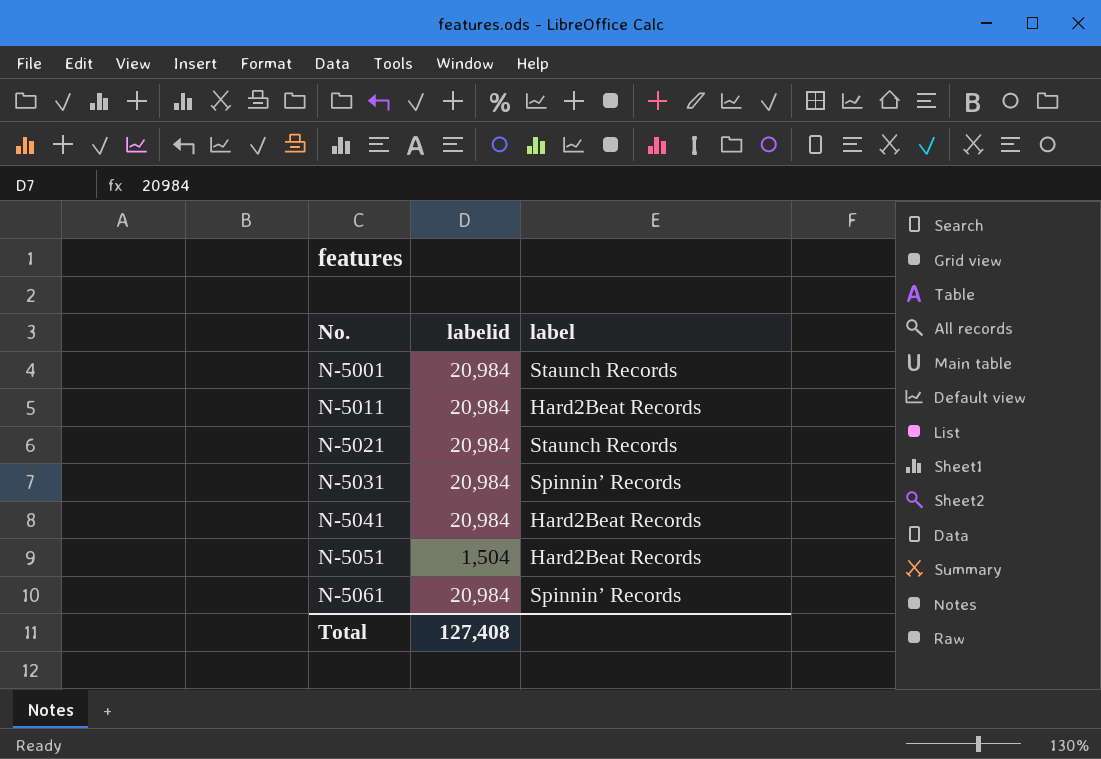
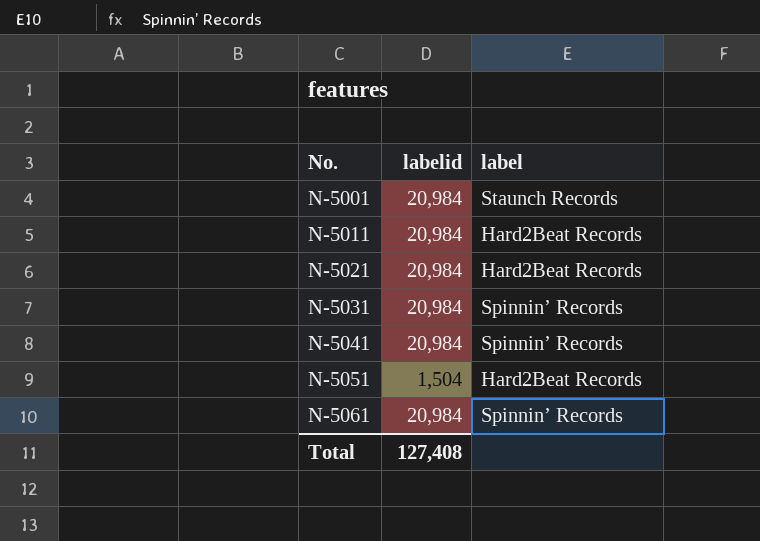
N-5021 | label: Staunch Records -> Hard2Beat Records
N-5041 | label: Hard2Beat Records -> Spinnin’ Records

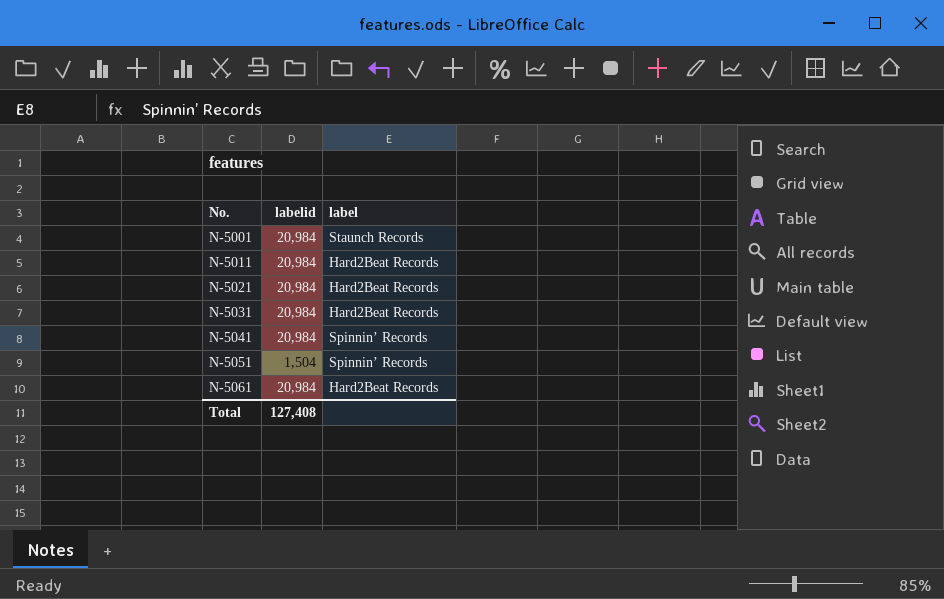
N-5031 | label: Spinnin’ Records -> Hard2Beat Records
N-5051 | label: Hard2Beat Records -> Spinnin’ Records
N-5061 | label: Spinnin’ Records -> Hard2Beat Records

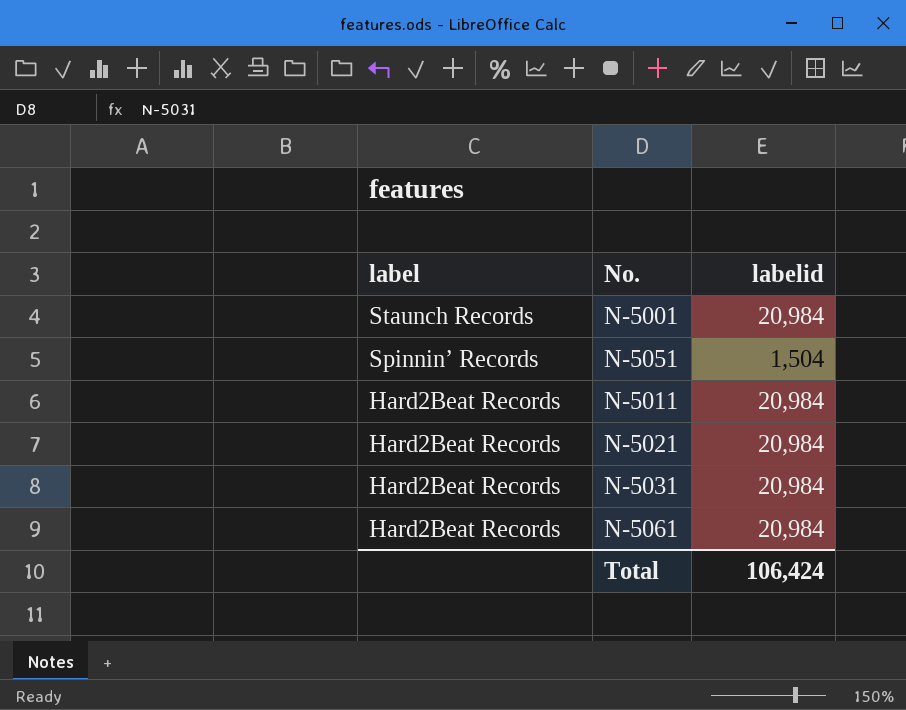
row order: No. ascending -> label descending
column label | position: 3 -> 1
row N-5041: 20,984 | Spinnin’ Records -> none
Total | labelid: 127,408 -> 106,424

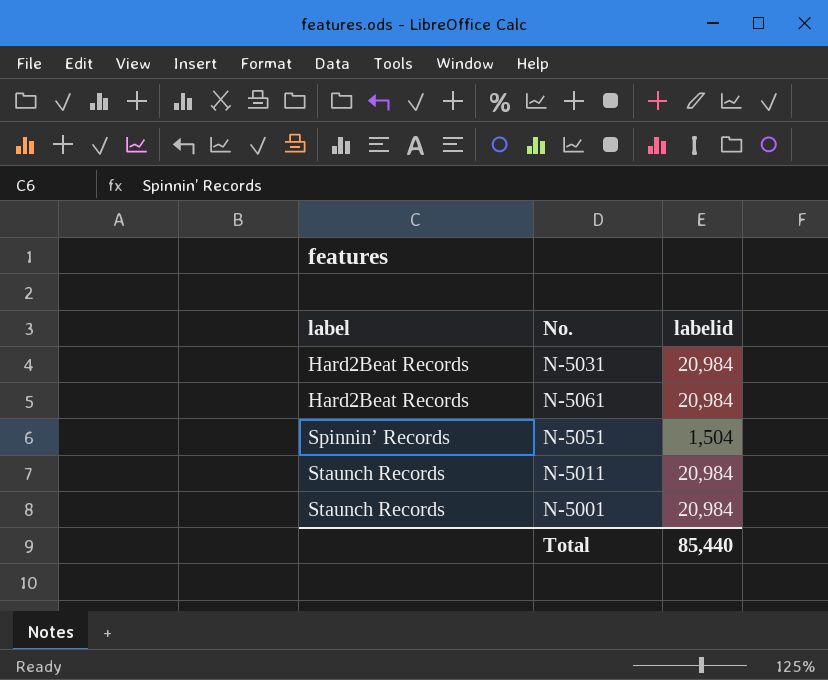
row order: label descending -> label ascending
row N-5021: Hard2Beat Records | 20,984 -> none
N-5011 | label: Hard2Beat Records -> Staunch Records
Total | labelid: 106,424 -> 85,440

